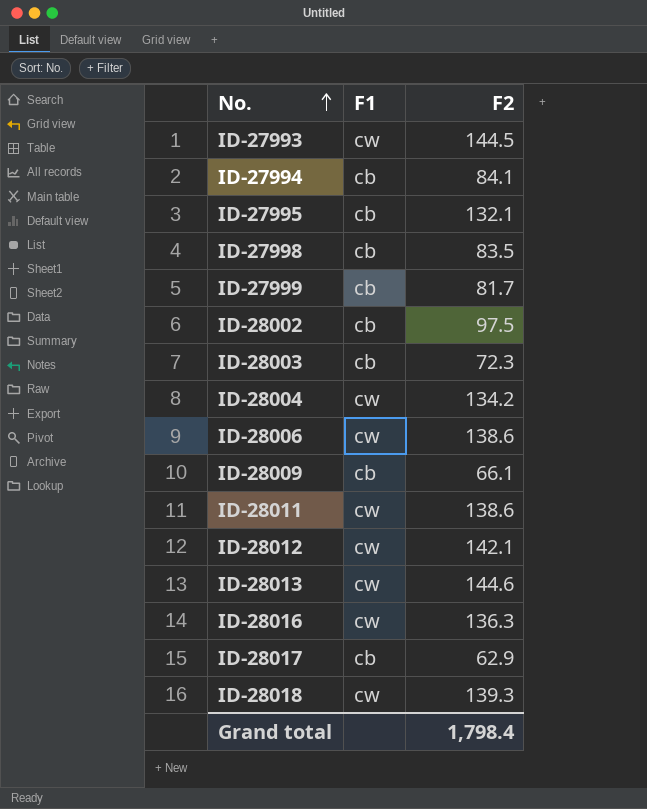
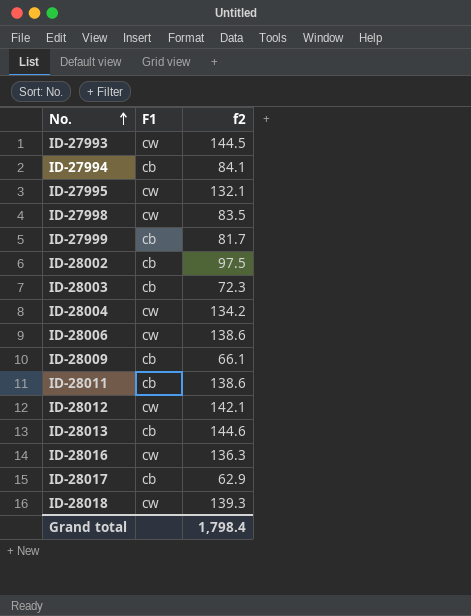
column name: F2 -> f2
ID-27995 | F1: cb -> cw
ID-27998 | F1: cb -> cw
ID-28011 | F1: cw -> cb
ID-28013 | F1: cw -> cb

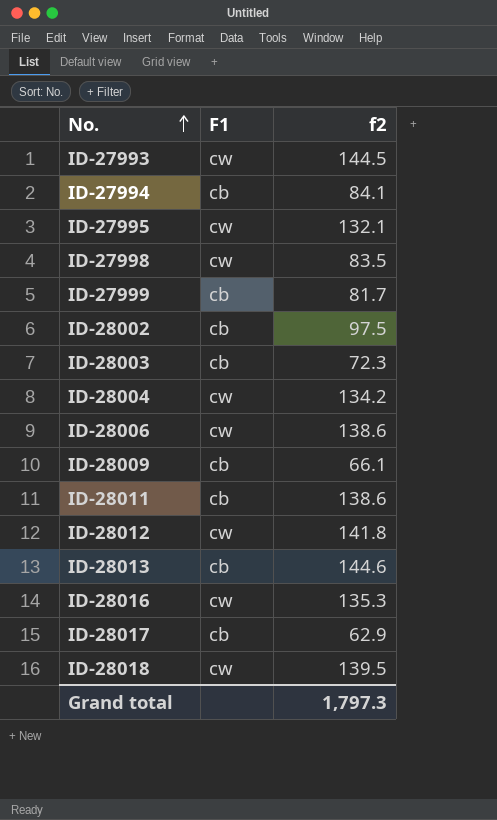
ID-28012 | f2: 142.1 -> 141.8
ID-28016 | f2: 136.3 -> 135.3
ID-28018 | f2: 139.3 -> 139.5
Grand total | f2: 1,798.4 -> 1,797.3

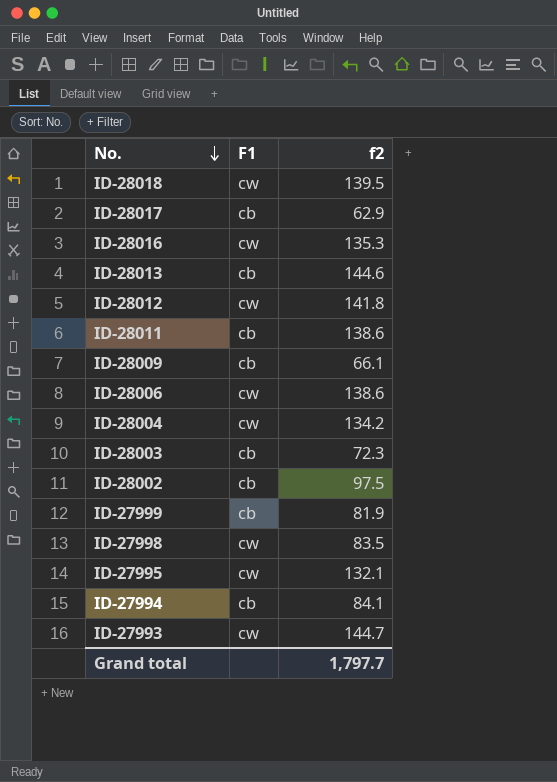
row order: No. ascending -> No. descending
ID-27999 | f2: 81.7 -> 81.9
ID-27993 | f2: 144.5 -> 144.7
Grand total | f2: 1,797.3 -> 1,797.7

